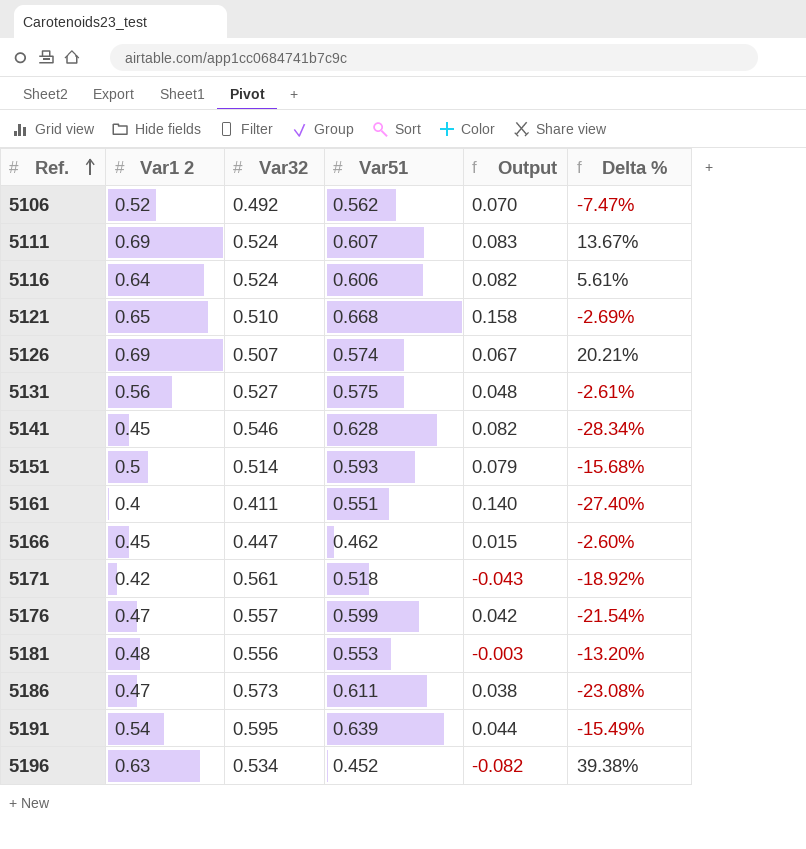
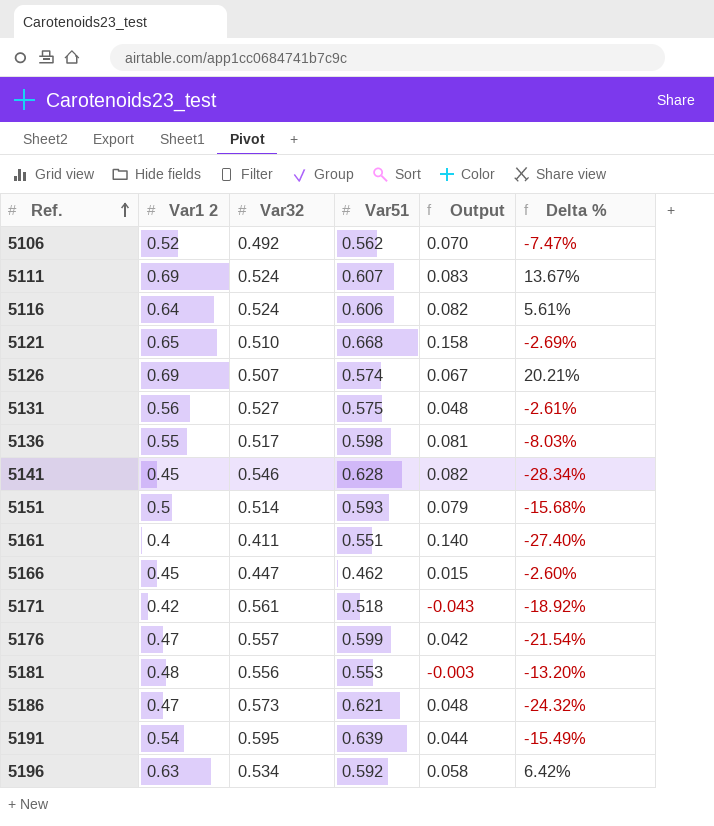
row 5136: none -> 0.55 | 0.517 | 0.598 | 0.081 | -8.03%
5186 | Var51: 0.611 -> 0.621
5186 | Output: 0.038 -> 0.048
5186 | Delta %: -23.08% -> -24.32%
5196 | Var51: 0.452 -> 0.592
5196 | Output: -0.082 -> 0.058
5196 | Delta %: 39.38% -> 6.42%

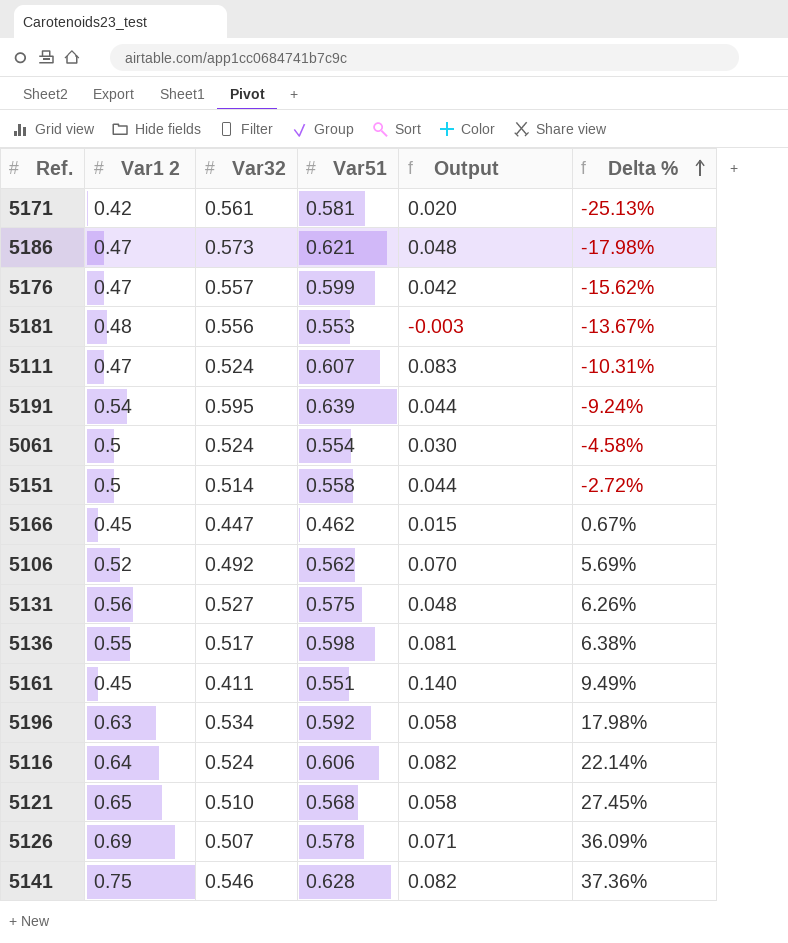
row order: Ref. ascending -> Delta % ascending
column Delta % | formula: ([Var1 2] - [Var51]) / [Var51] -> ([Var1 2] - [Var32]) / [Var32]
5171 | Var51: 0.518 -> 0.581
5171 | Output: -0.043 -> 0.020
5111 | Var1 2: 0.69 -> 0.47
row 5061: none -> 0.5 | 0.524 | 0.554 | 0.030 | -4.58%
5151 | Var51: 0.593 -> 0.558
5151 | Output: 0.079 -> 0.044
5161 | Var1 2: 0.4 -> 0.45
5121 | Var51: 0.668 -> 0.568
5121 | Output: 0.158 -> 0.058
5126 | Var51: 0.574 -> 0.578
5126 | Output: 0.067 -> 0.071
5141 | Var1 2: 0.45 -> 0.75

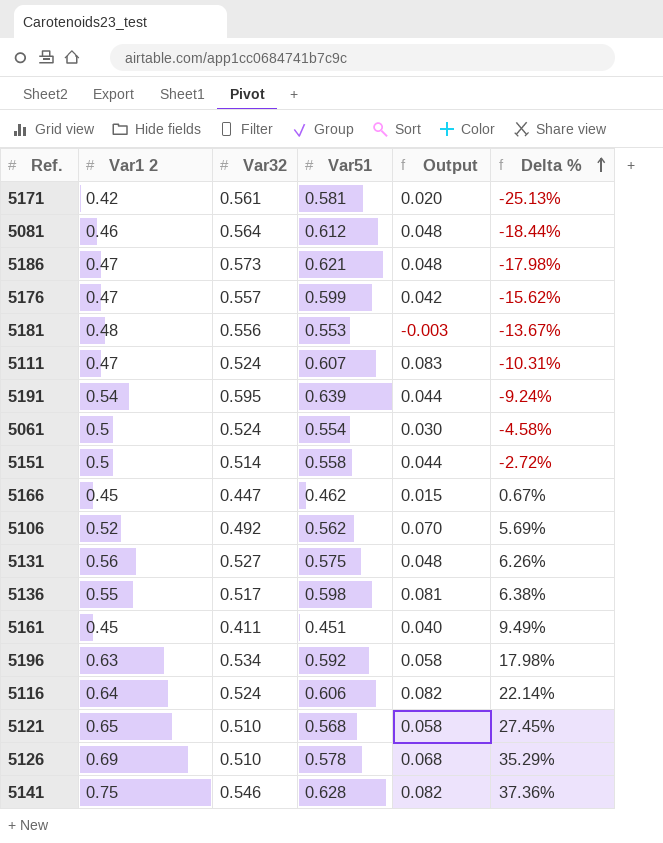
row 5081: none -> 0.46 | 0.564 | 0.612 | 0.048 | -18.44%
5161 | Var51: 0.551 -> 0.451
5161 | Output: 0.140 -> 0.040
5126 | Var32: 0.507 -> 0.510
5126 | Output: 0.071 -> 0.068
5126 | Delta %: 36.09% -> 35.29%

